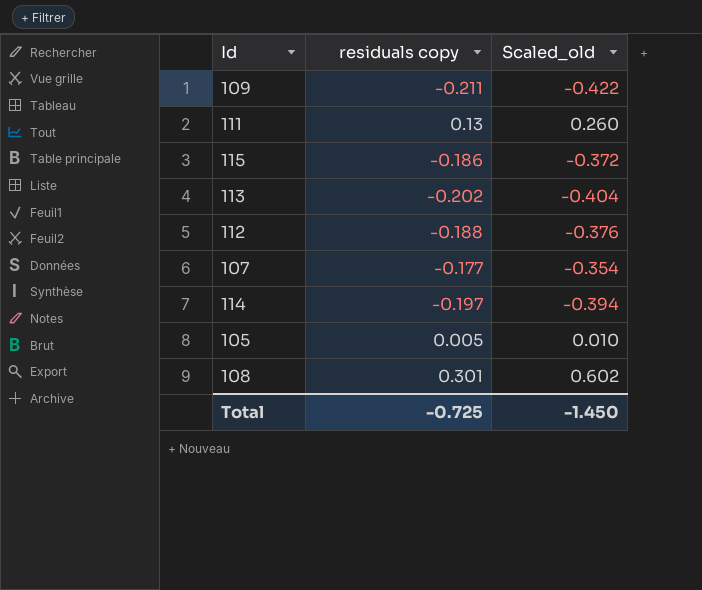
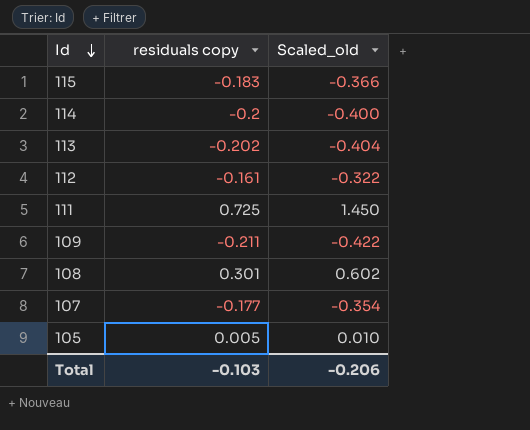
row order: none -> Id descending
115 | residuals copy: -0.186 -> -0.183
115 | Scaled_old: -0.372 -> -0.366
114 | residuals copy: -0.197 -> -0.2
114 | Scaled_old: -0.394 -> -0.400
112 | residuals copy: -0.188 -> -0.161
112 | Scaled_old: -0.376 -> -0.322
111 | residuals copy: 0.13 -> 0.725
111 | Scaled_old: 0.260 -> 1.450
Total | residuals copy: -0.725 -> -0.103
Total | Scaled_old: -1.450 -> -0.206

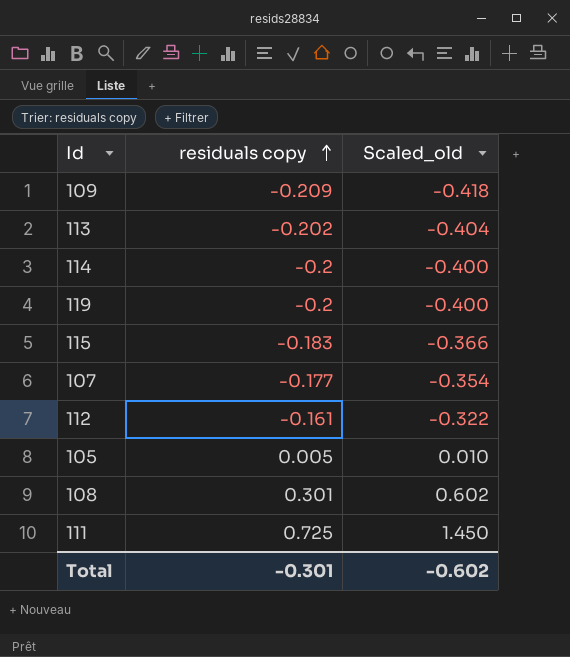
row order: Id descending -> residuals copy ascending
109 | residuals copy: -0.211 -> -0.209
109 | Scaled_old: -0.422 -> -0.418
row 119: none -> -0.2 | -0.400
Total | residuals copy: -0.103 -> -0.301
Total | Scaled_old: -0.206 -> -0.602

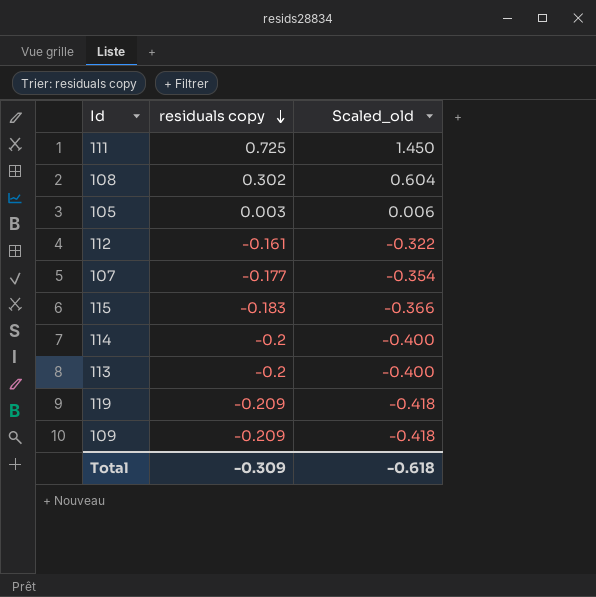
row order: residuals copy ascending -> residuals copy descending
108 | residuals copy: 0.301 -> 0.302
108 | Scaled_old: 0.602 -> 0.604
105 | residuals copy: 0.005 -> 0.003
105 | Scaled_old: 0.010 -> 0.006
113 | residuals copy: -0.202 -> -0.2
113 | Scaled_old: -0.404 -> -0.400
119 | residuals copy: -0.2 -> -0.209
119 | Scaled_old: -0.400 -> -0.418
Total | residuals copy: -0.301 -> -0.309
Total | Scaled_old: -0.602 -> -0.618

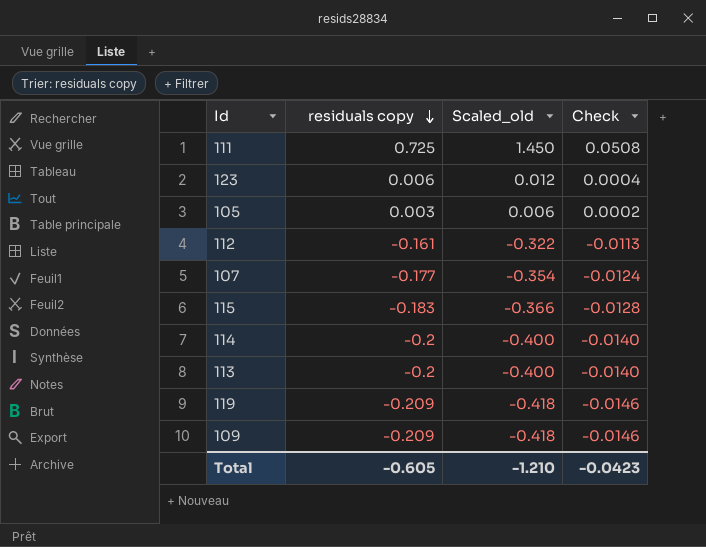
column Check | formula: none -> [residuals copy] * 0.07
row 108: 0.302 | 0.604 -> none
row 123: none -> 0.006 | 0.012 | 0.0004
Total | residuals copy: -0.309 -> -0.605
Total | Scaled_old: -0.618 -> -1.210

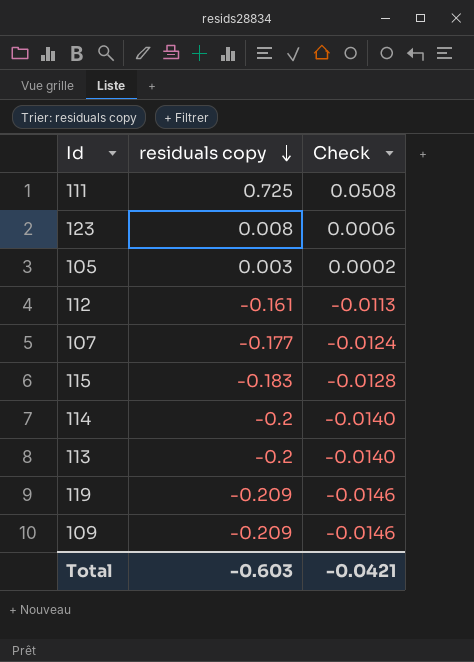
column Scaled_old | formula: [residuals copy] * 2 -> none
123 | residuals copy: 0.006 -> 0.008
123 | Check: 0.0004 -> 0.0006
Total | residuals copy: -0.605 -> -0.603
Total | Check: -0.0423 -> -0.0421

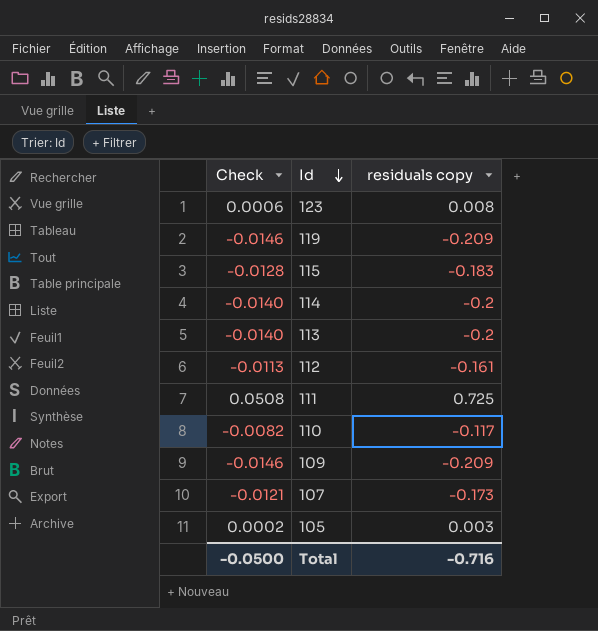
row order: residuals copy descending -> Id descending
column Check | position: 3 -> 1
row 110: none -> -0.0082 | -0.117
107 | Check: -0.0124 -> -0.0121
107 | residuals copy: -0.177 -> -0.173
Total | Check: -0.0421 -> -0.0500
Total | residuals copy: -0.603 -> -0.716

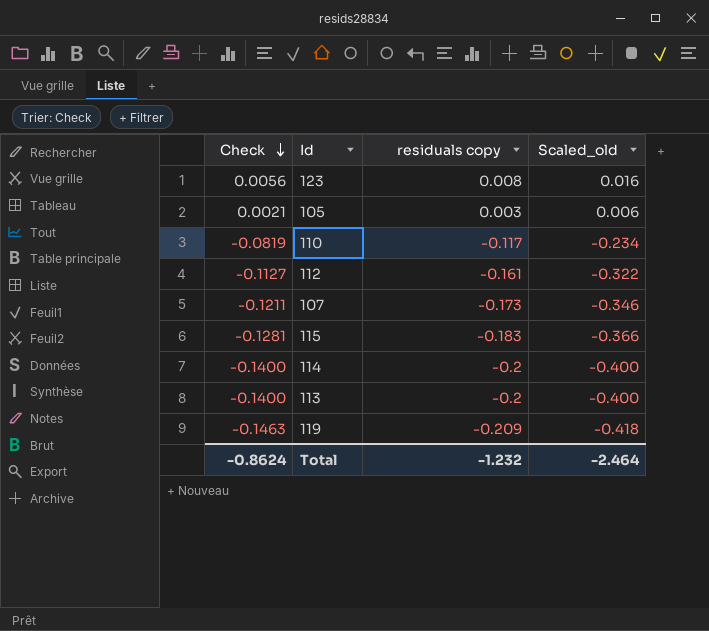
row order: Id descending -> Check descending
column Check | formula: [residuals copy] * 0.07 -> [residuals copy] * 0.7
column Scaled_old | formula: none -> [residuals copy] * 2
row 111: 0.0508 | 0.725 -> none
row 109: -0.0146 | -0.209 -> none
Total | Check: -0.0500 -> -0.8624
Total | residuals copy: -0.716 -> -1.232

